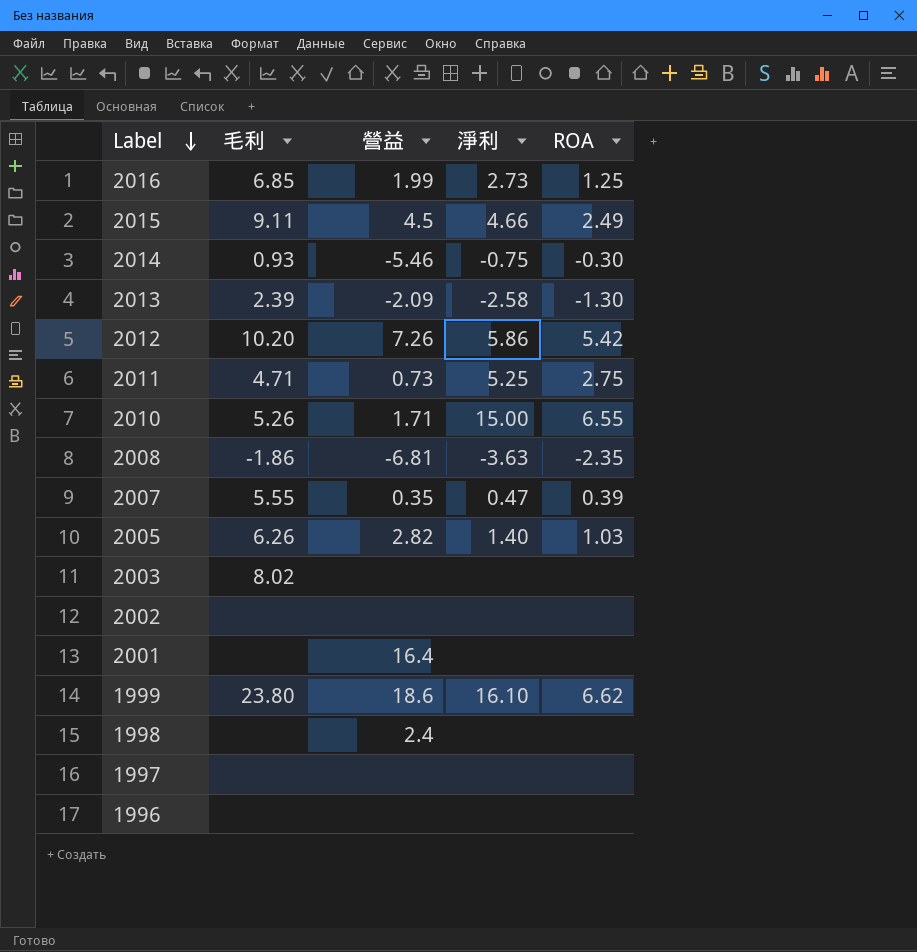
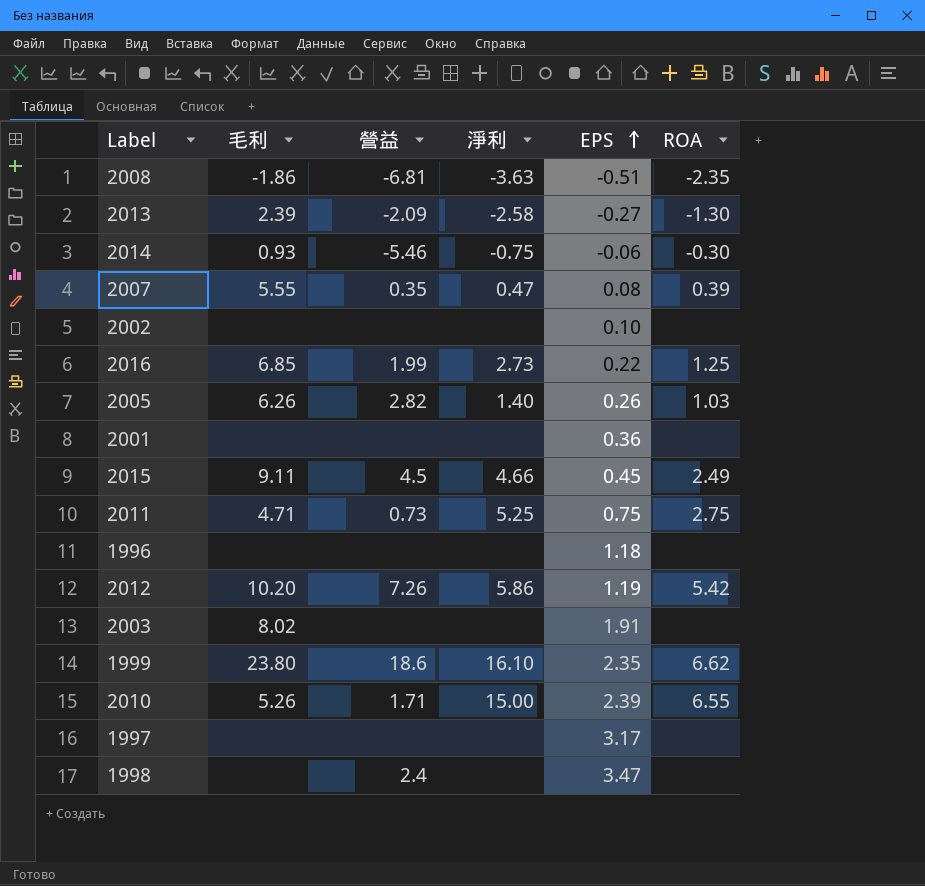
row order: Label descending -> EPS ascending
column EPS | position: none -> 5
2001 | 營益: 16.4 -> none

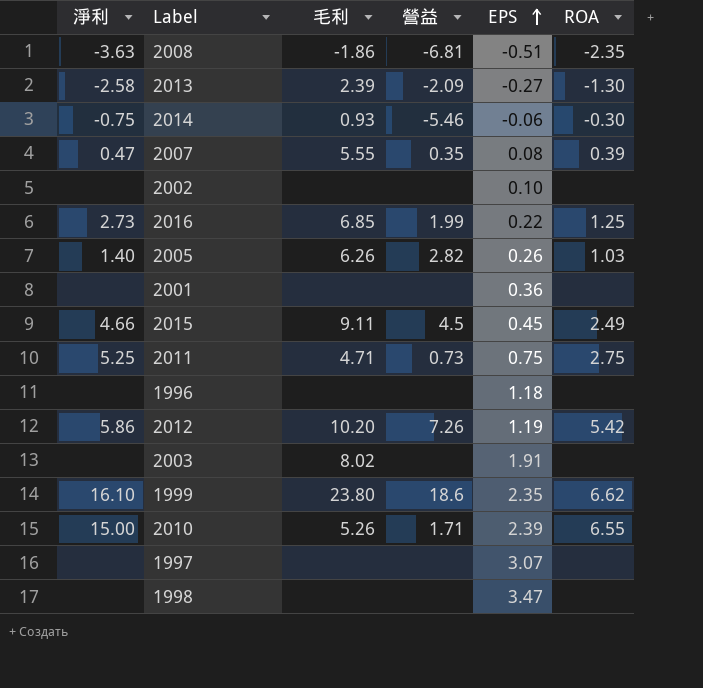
column 淨利 | position: 4 -> 1
1997 | EPS: 3.17 -> 3.07
1998 | 營益: 2.4 -> none

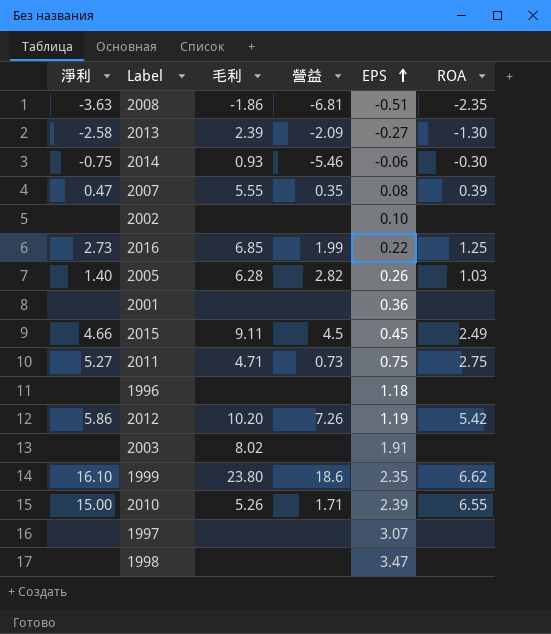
2005 | 毛利: 6.26 -> 6.28
2011 | 淨利: 5.25 -> 5.27

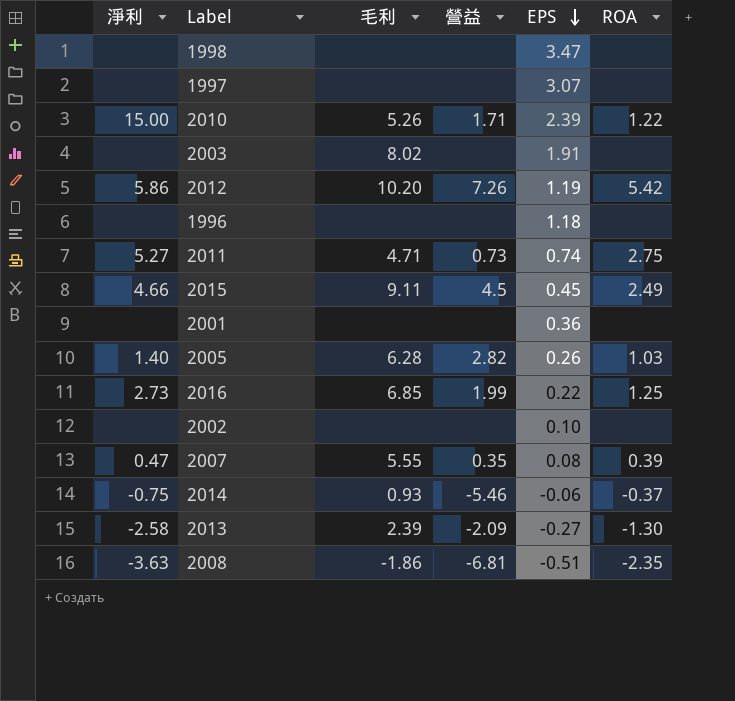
row order: EPS ascending -> EPS descending
row 1999: 16.10 | 23.80 | 18.6 | 2.35 | 6.62 -> none
2010 | ROA: 6.55 -> 1.22
2011 | EPS: 0.75 -> 0.74
2014 | ROA: -0.30 -> -0.37

